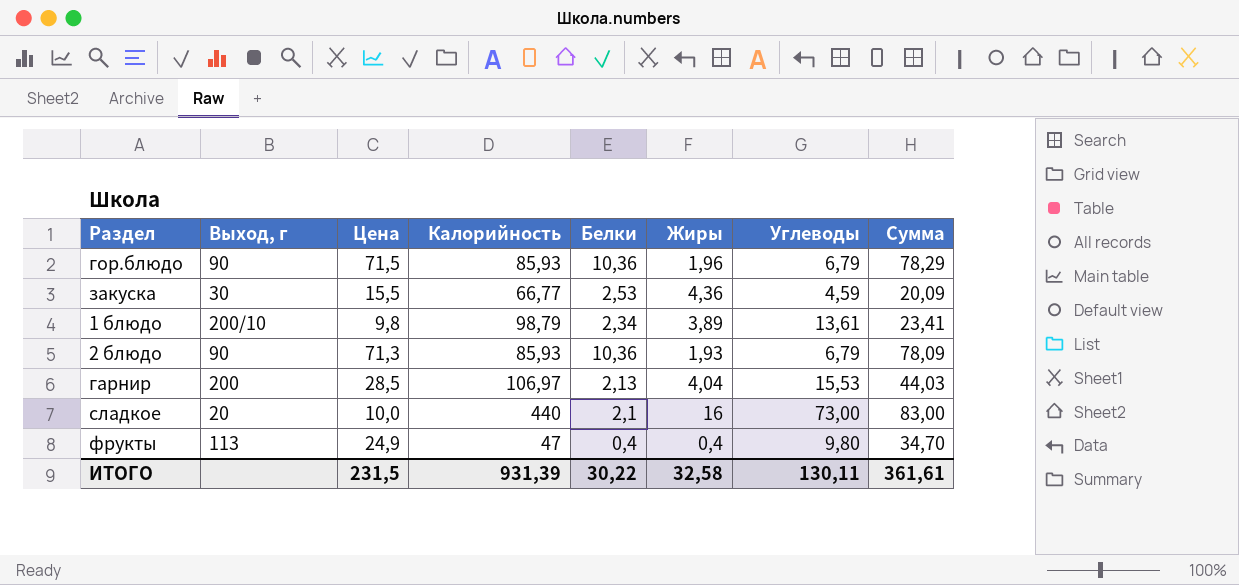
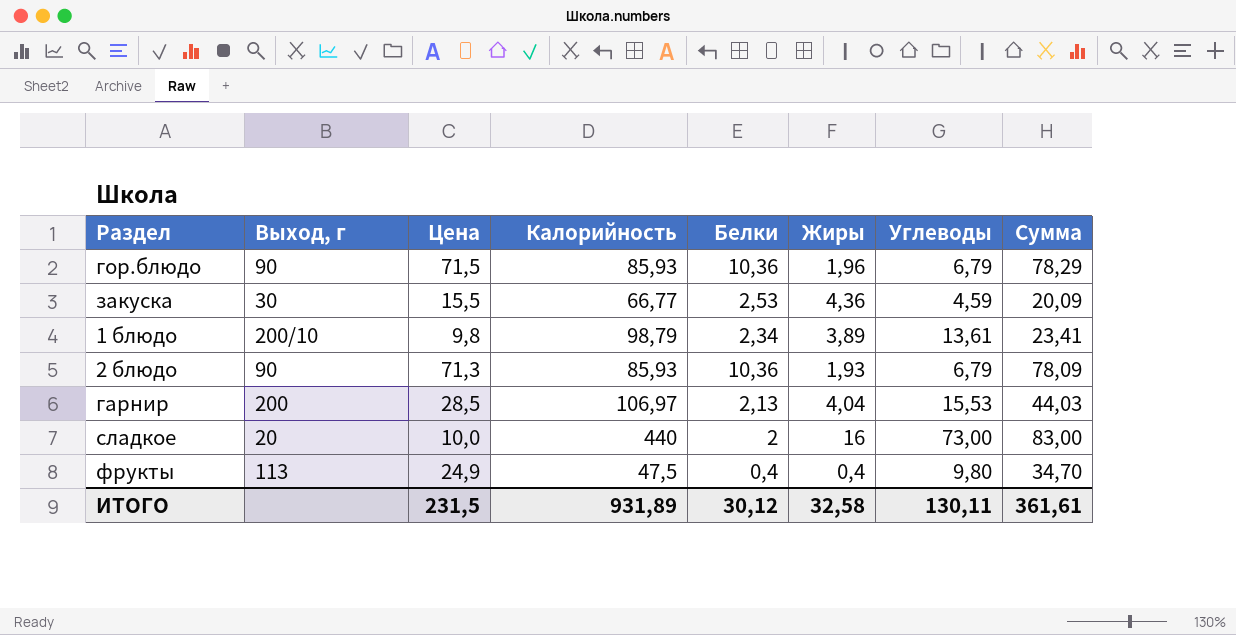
сладкое | Белки: 2,1 -> 2
фрукты | Калорийность: 47 -> 47,5
ИТОГО | Калорийность: 931,39 -> 931,89
ИТОГО | Белки: 30,22 -> 30,12

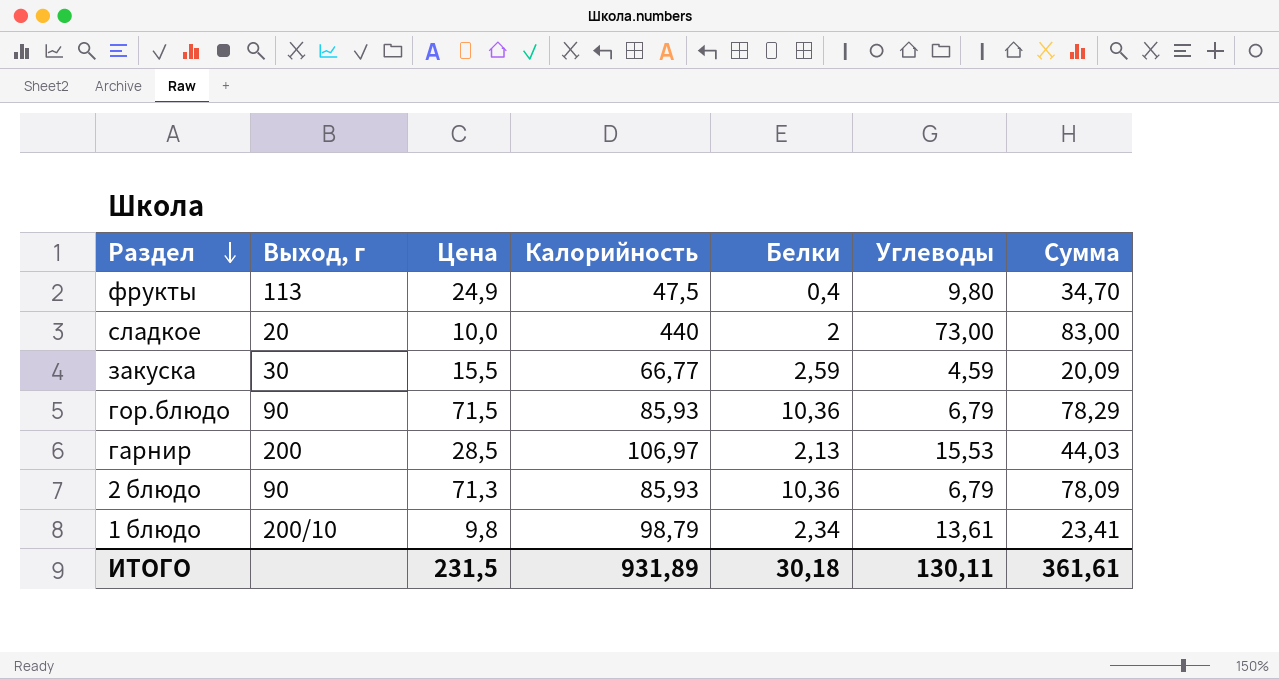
row order: none -> Раздел descending
column Жиры | position: 6 -> none
закуска | Белки: 2,53 -> 2,59
ИТОГО | Белки: 30,12 -> 30,18

